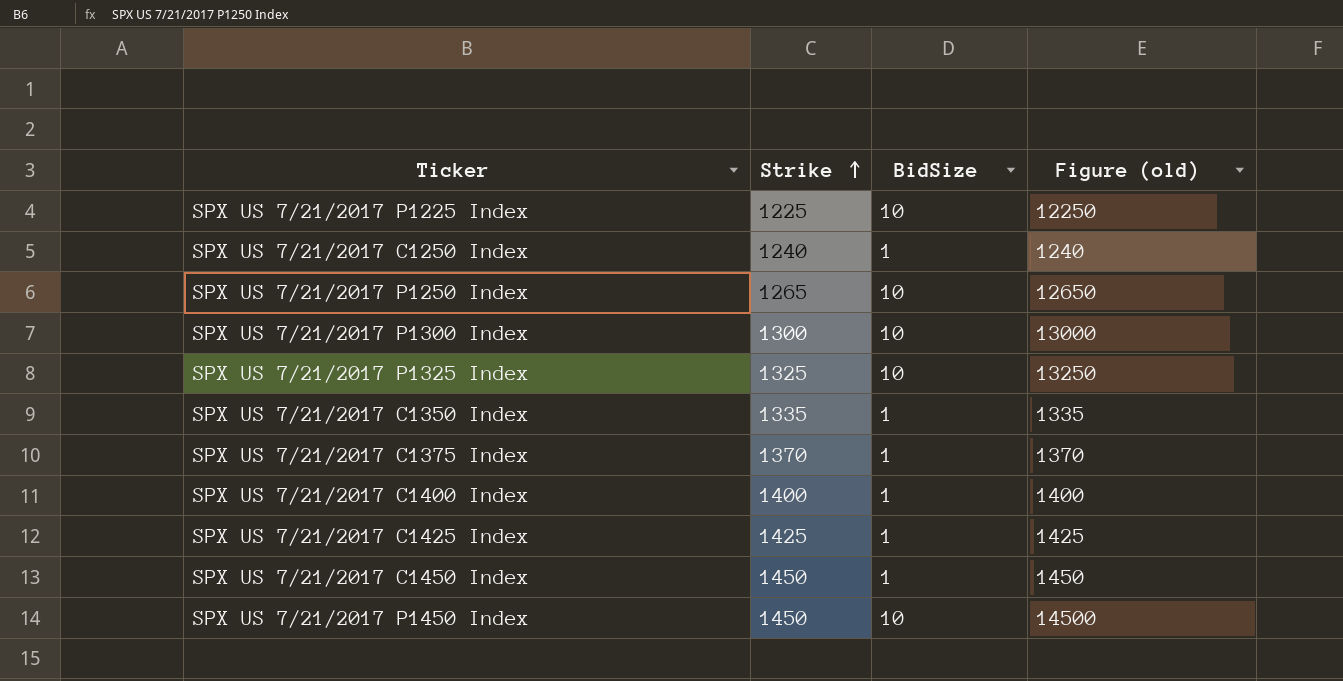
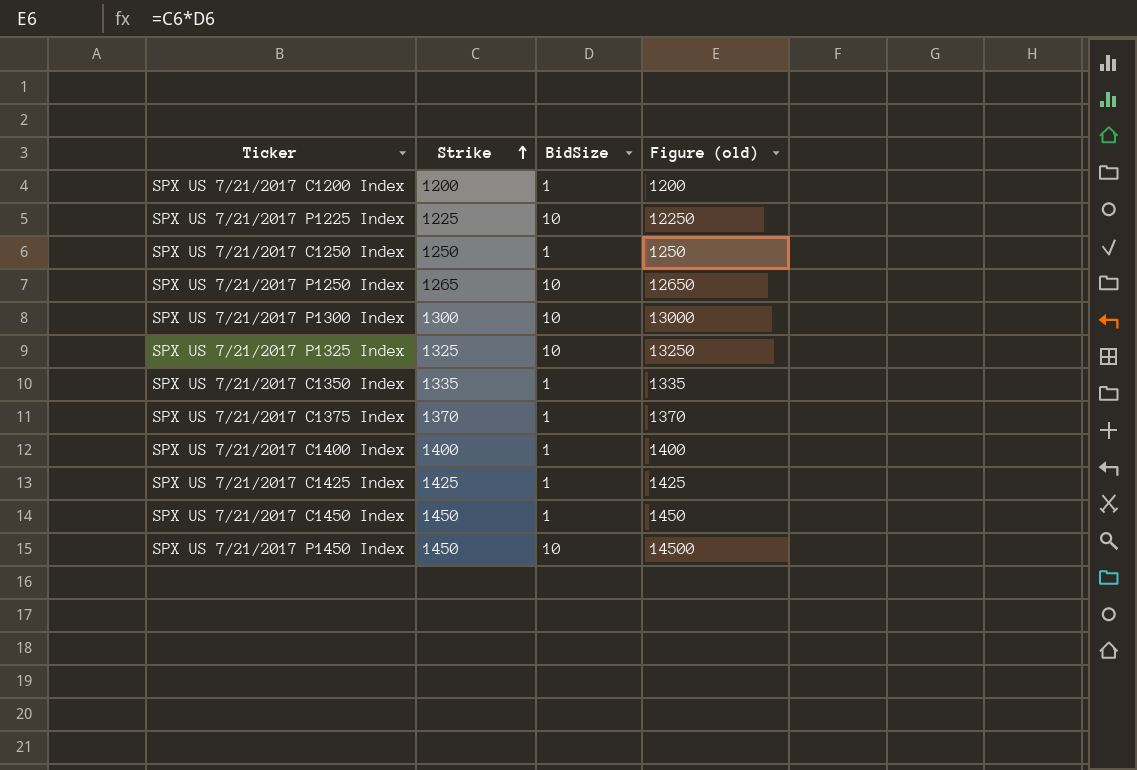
row SPX US 7/21/2017 C1200 Index: none -> 1200 | 1 | 1200
SPX US 7/21/2017 C1250 Index | Strike: 1240 -> 1250
SPX US 7/21/2017 C1250 Index | Figure (old): 1240 -> 1250

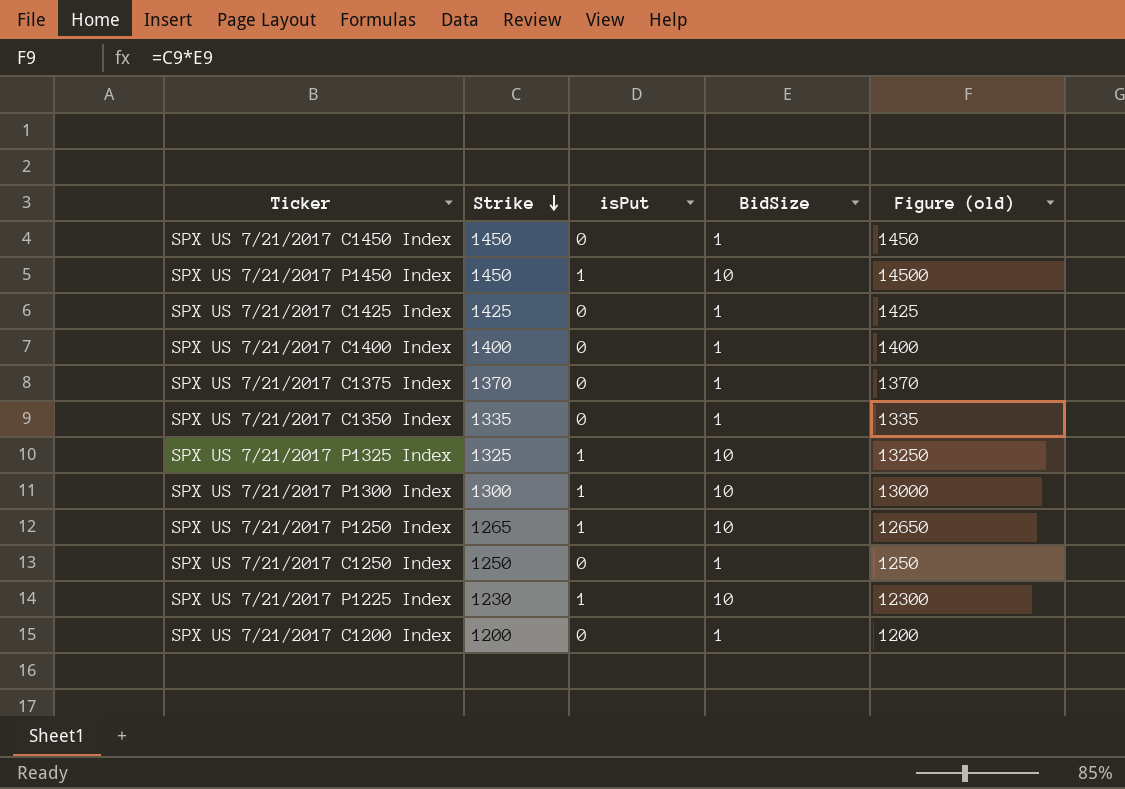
row order: Strike ascending -> Strike descending
column isPut | position: none -> 3
SPX US 7/21/2017 P1225 Index | Strike: 1225 -> 1230
SPX US 7/21/2017 P1225 Index | Figure (old): 12250 -> 12300

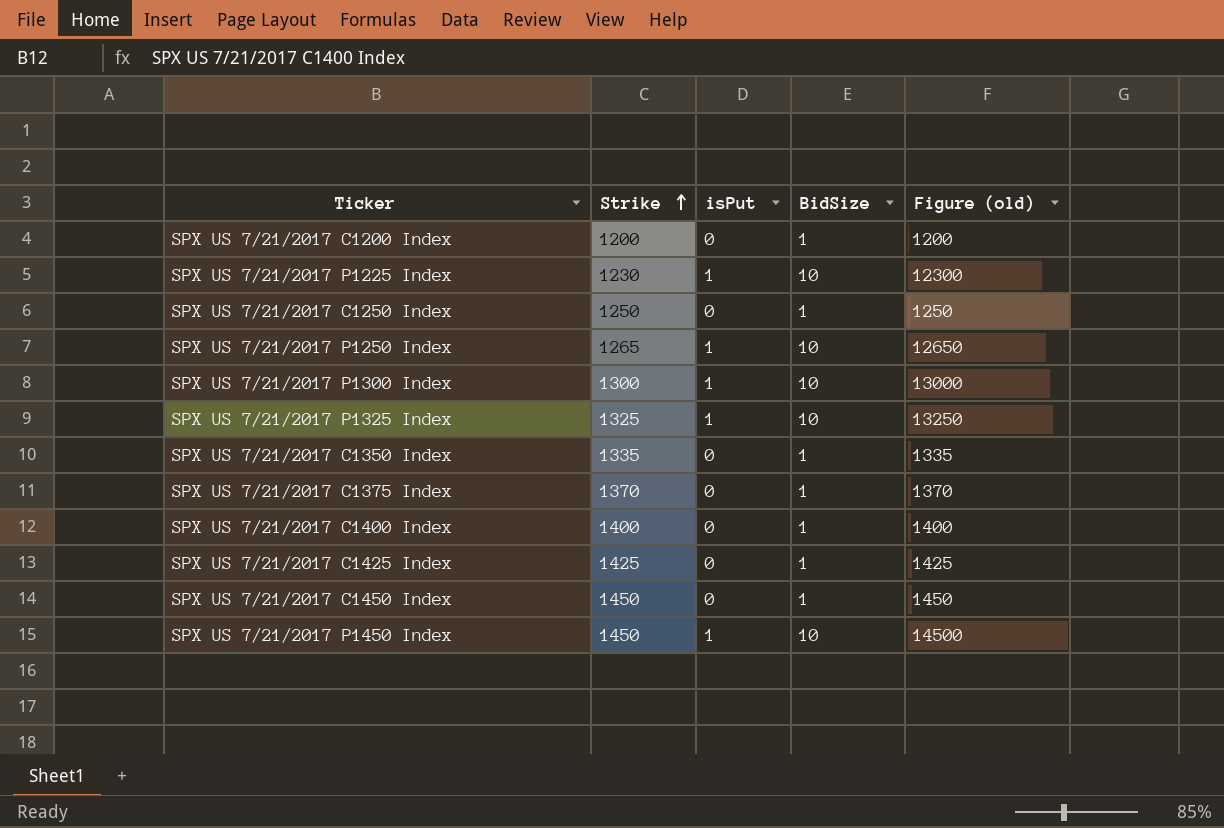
row order: Strike descending -> Strike ascending

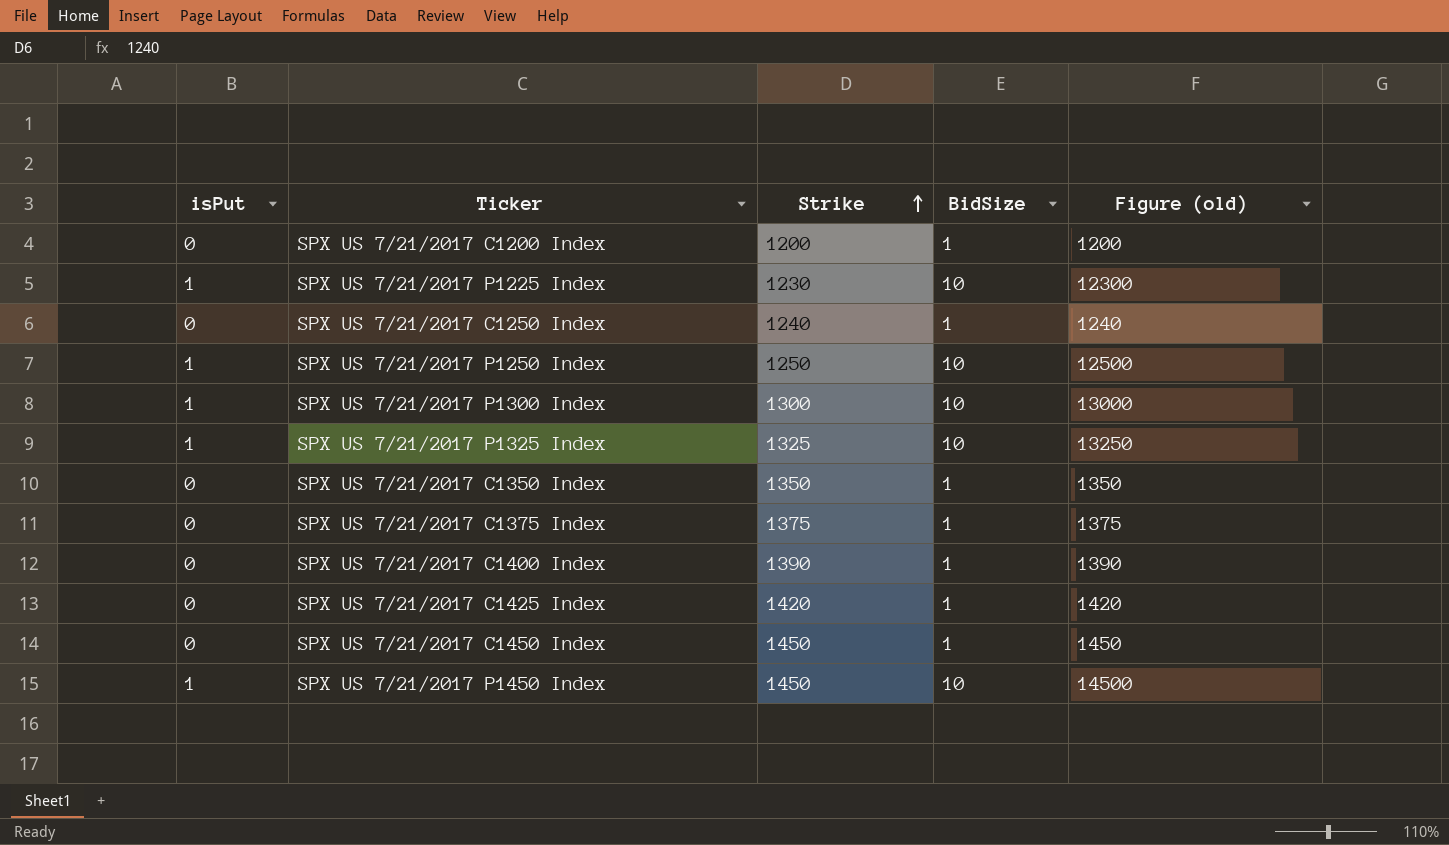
column isPut | position: 3 -> 1
SPX US 7/21/2017 C1250 Index | Strike: 1250 -> 1240
SPX US 7/21/2017 C1250 Index | Figure (old): 1250 -> 1240
SPX US 7/21/2017 P1250 Index | Strike: 1265 -> 1250
SPX US 7/21/2017 P1250 Index | Figure (old): 12650 -> 12500
SPX US 7/21/2017 C1350 Index | Strike: 1335 -> 1350
SPX US 7/21/2017 C1350 Index | Figure (old): 1335 -> 1350
SPX US 7/21/2017 C1375 Index | Strike: 1370 -> 1375
SPX US 7/21/2017 C1375 Index | Figure (old): 1370 -> 1375
SPX US 7/21/2017 C1400 Index | Strike: 1400 -> 1390
SPX US 7/21/2017 C1400 Index | Figure (old): 1400 -> 1390
SPX US 7/21/2017 C1425 Index | Strike: 1425 -> 1420
SPX US 7/21/2017 C1425 Index | Figure (old): 1425 -> 1420

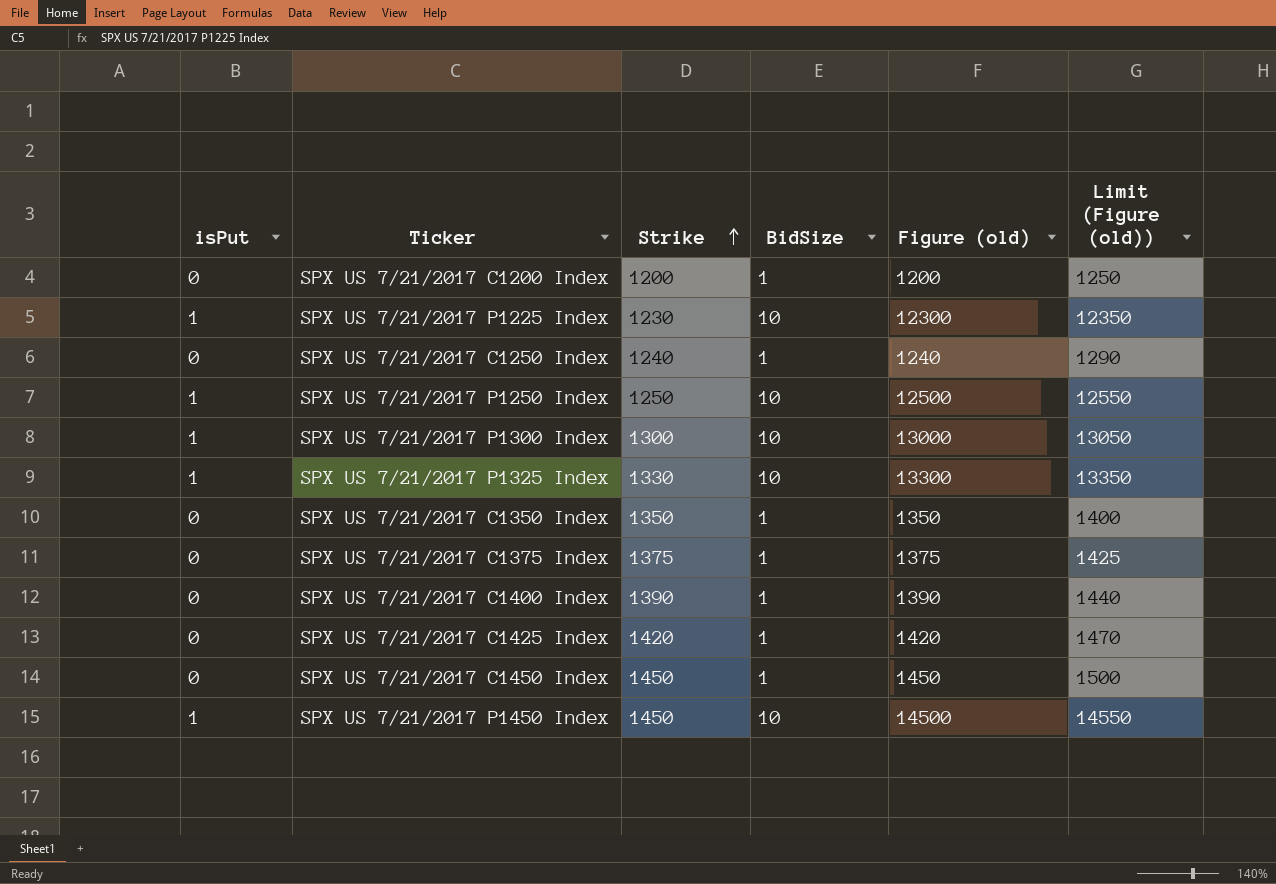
column Limit (Figure (old)) | formula: none -> [Figure (old)] + 50
SPX US 7/21/2017 P1325 Index | Strike: 1325 -> 1330
SPX US 7/21/2017 P1325 Index | Figure (old): 13250 -> 13300

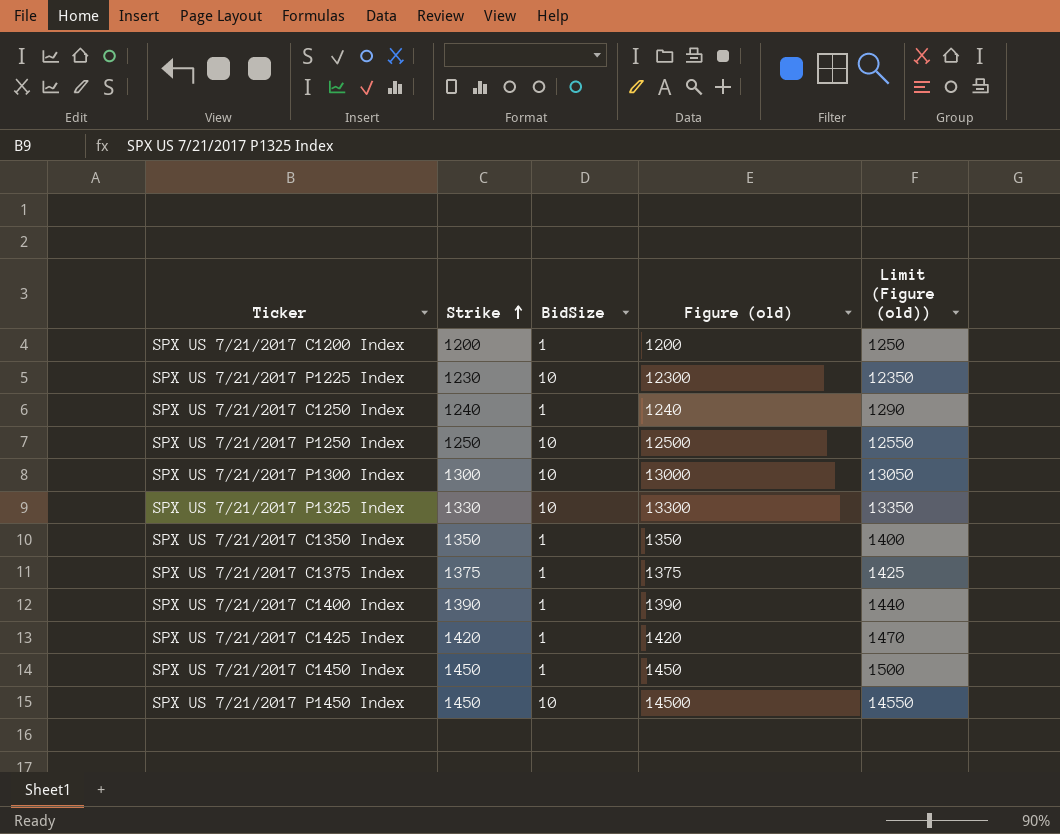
column isPut | position: 1 -> none

